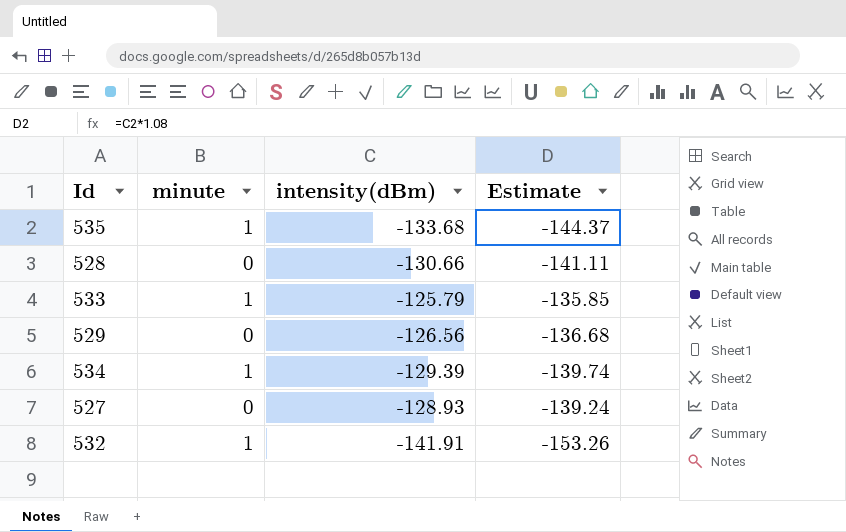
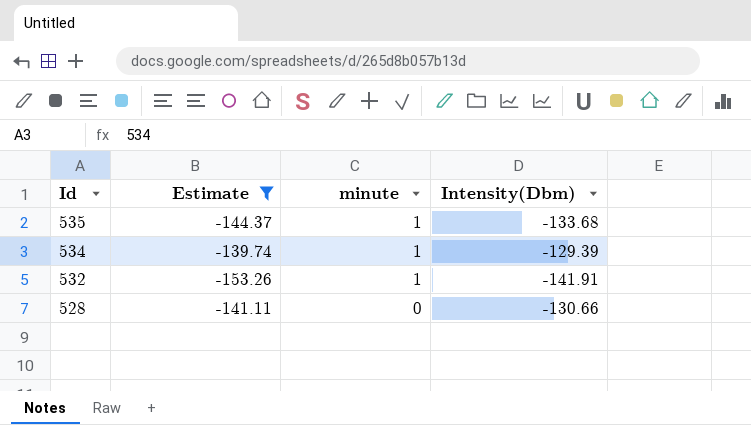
filter: none -> Estimate <= -139.74
row order: none -> Id descending
column Estimate | position: 4 -> 2
column name: intensity(dBm) -> Intensity(Dbm)

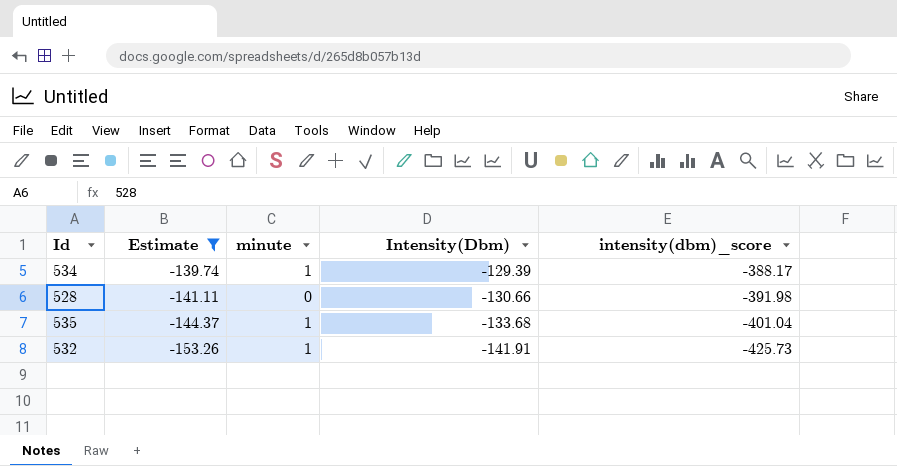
row order: Id descending -> Estimate descending
column intensity(dbm)_score | formula: none -> [Intensity(Dbm)] * 3

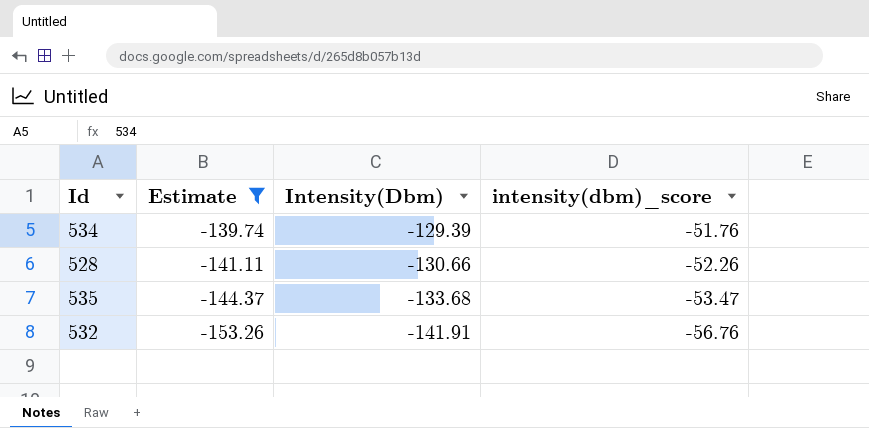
column minute | position: 3 -> none
column intensity(dbm)_score | formula: [Intensity(Dbm)] * 3 -> [Intensity(Dbm)] * 0.4

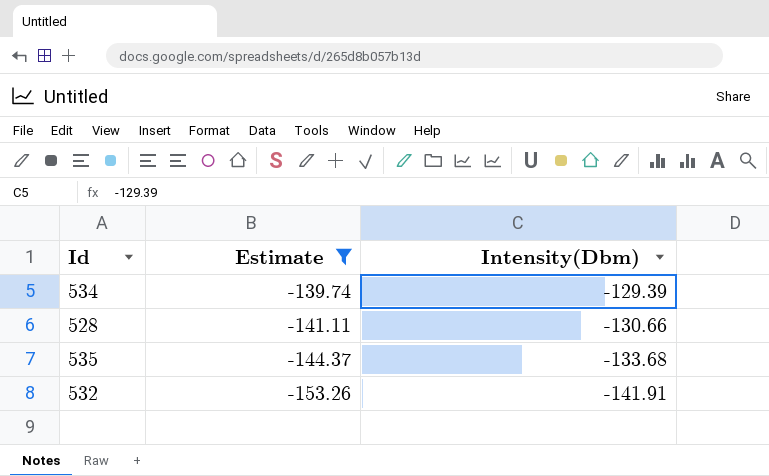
column intensity(dbm)_score | formula: [Intensity(Dbm)] * 0.4 -> none

